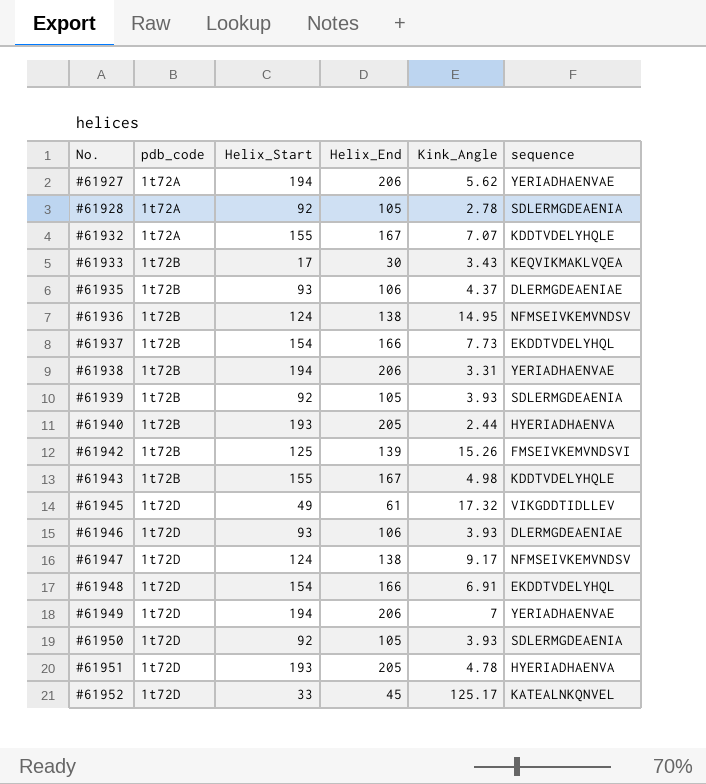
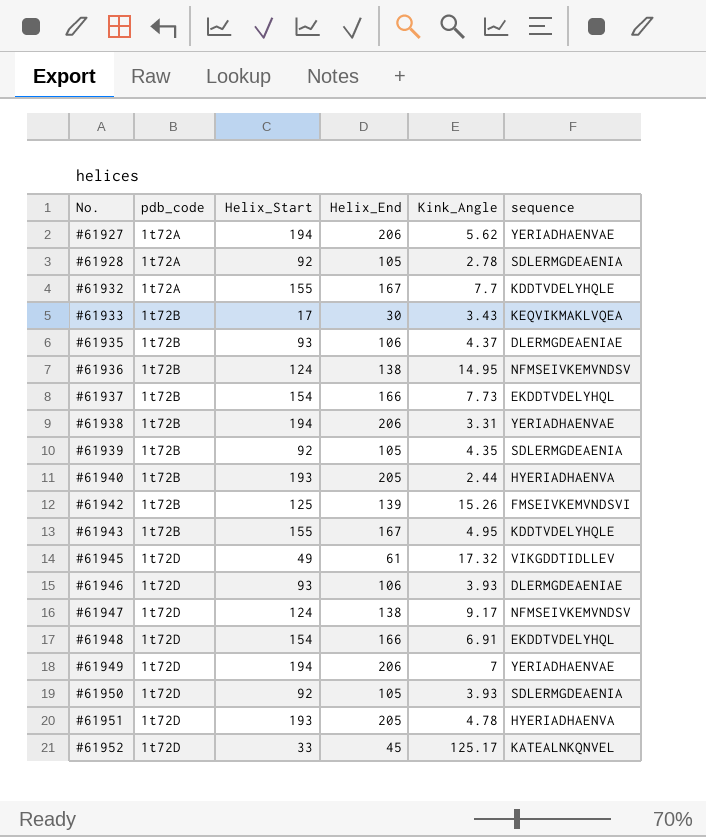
#61932 | Kink_Angle: 7.07 -> 7.7
#61939 | Kink_Angle: 3.93 -> 4.35
#61943 | Kink_Angle: 4.98 -> 4.95

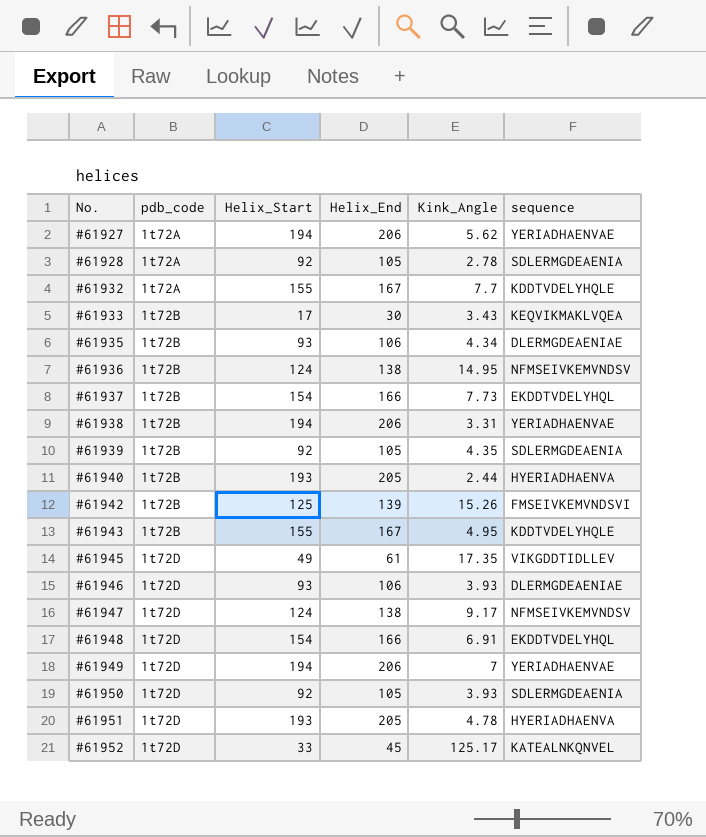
#61935 | Kink_Angle: 4.37 -> 4.34
#61945 | Kink_Angle: 17.32 -> 17.35

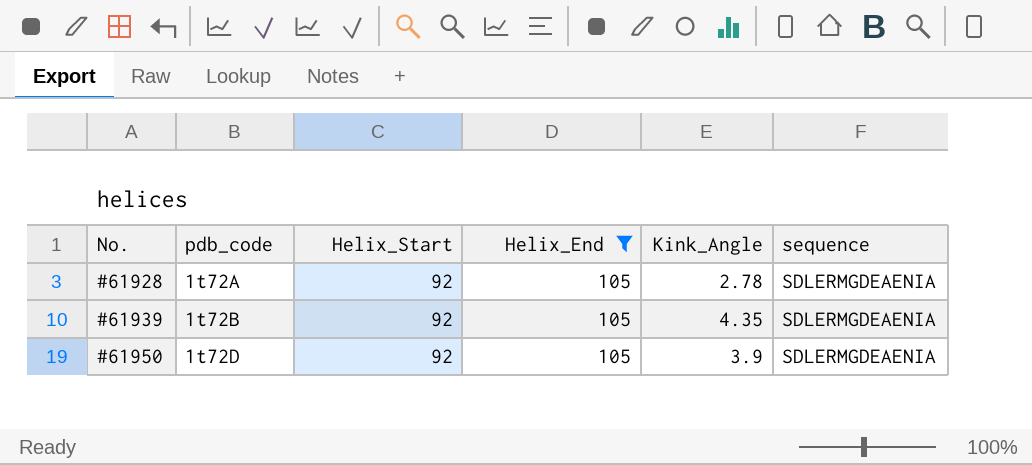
filter: none -> Helix_End = 105
#61950 | Kink_Angle: 3.93 -> 3.9

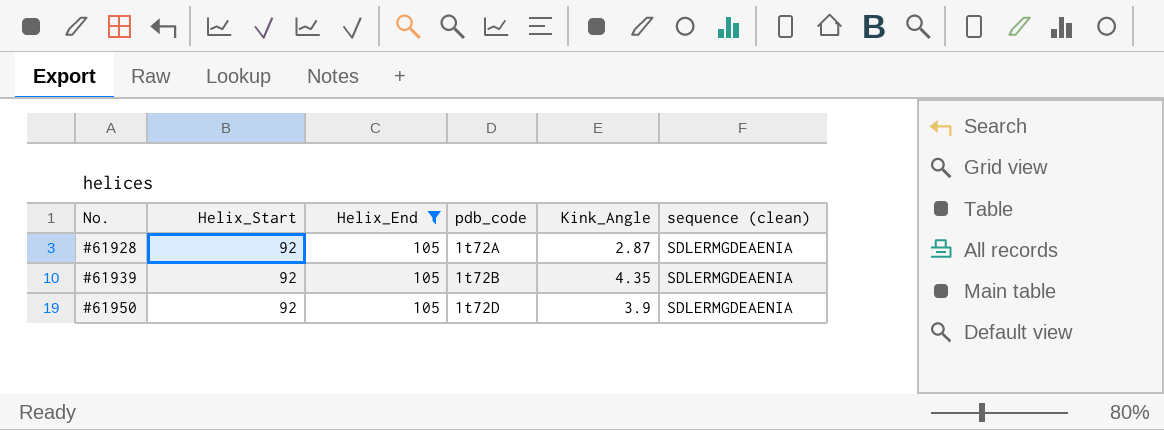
column pdb_code | position: 2 -> 4
column name: sequence -> sequence (clean)
#61928 | Kink_Angle: 2.78 -> 2.87

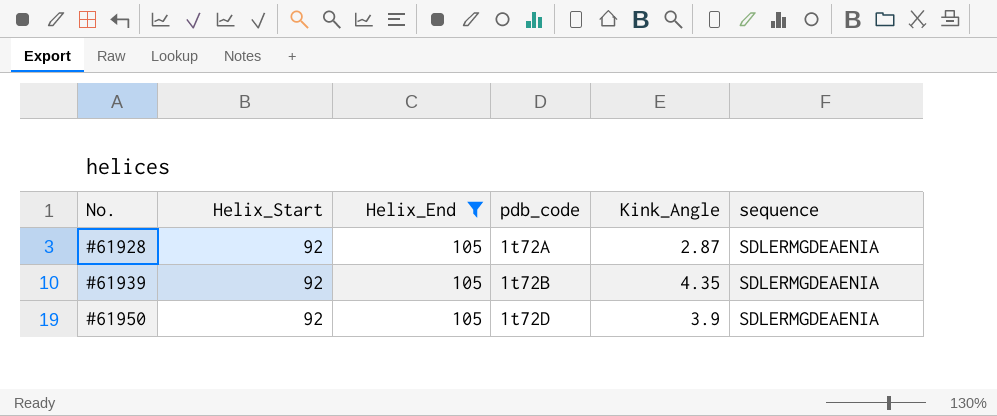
column name: sequence (clean) -> sequence

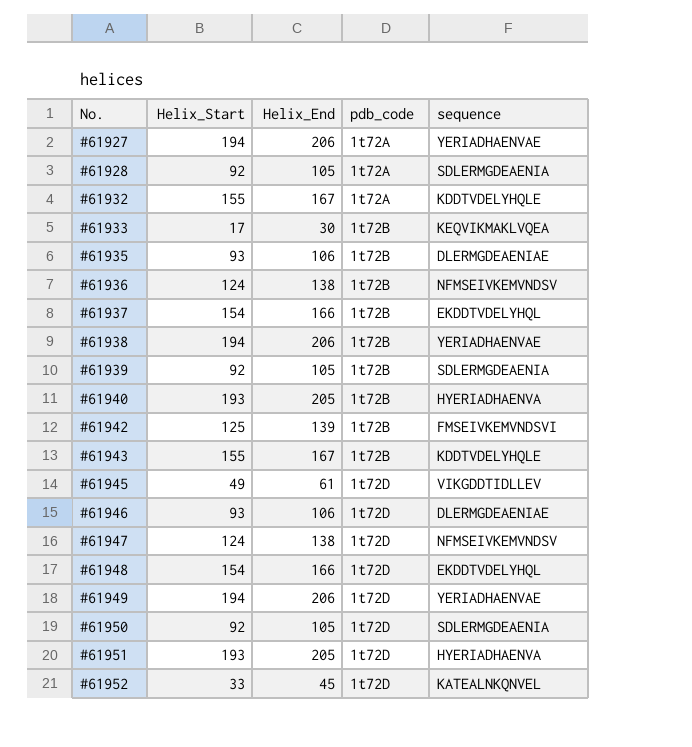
filter: Helix_End = 105 -> none
column Kink_Angle | position: 5 -> none

